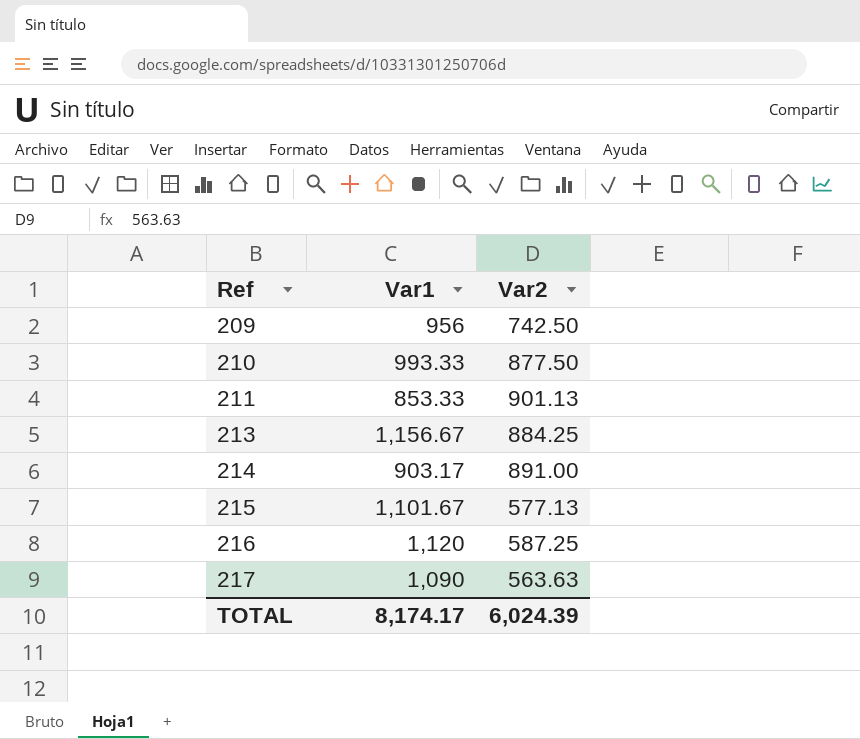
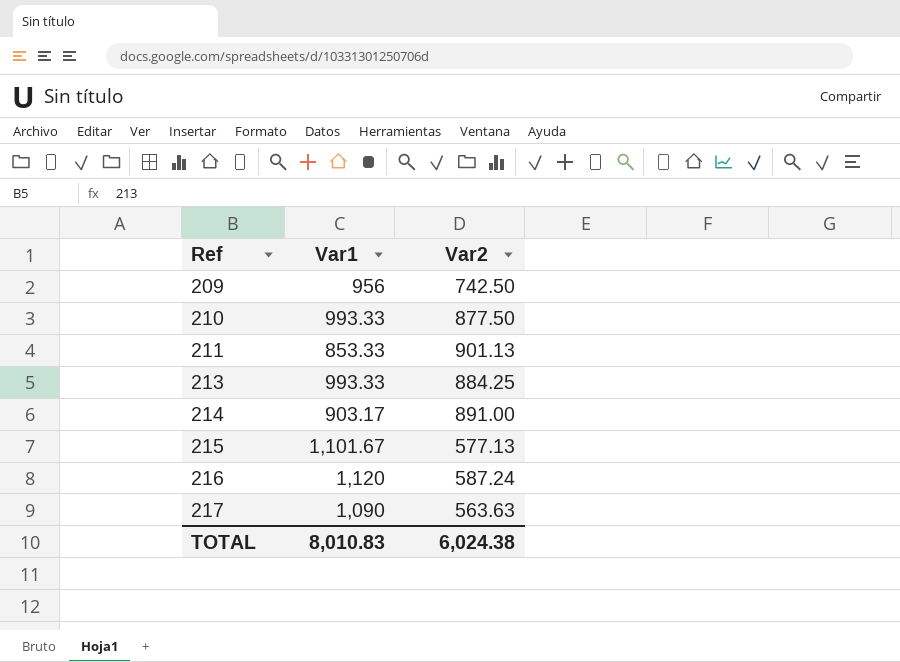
213 | Var1: 1,156.67 -> 993.33
216 | Var2: 587.25 -> 587.24
TOTAL | Var1: 8,174.17 -> 8,010.83
TOTAL | Var2: 6,024.39 -> 6,024.38

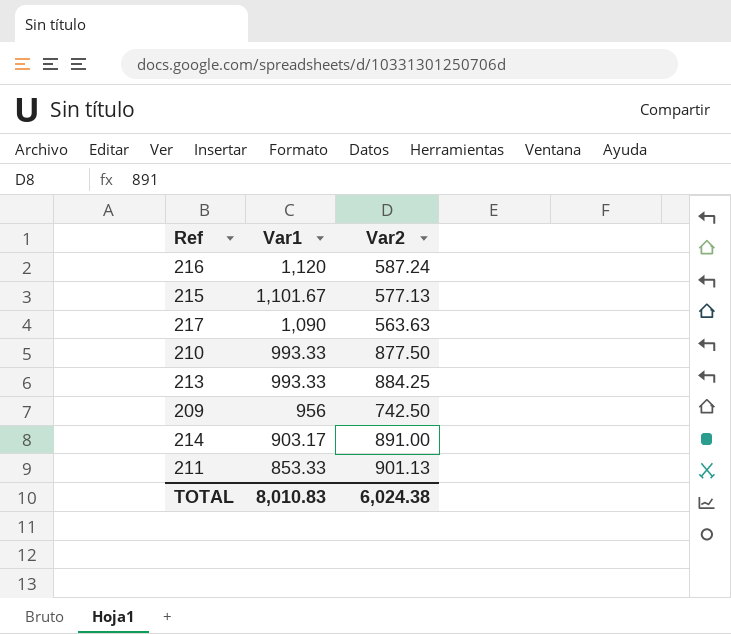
row order: Ref ascending -> Var1 descending

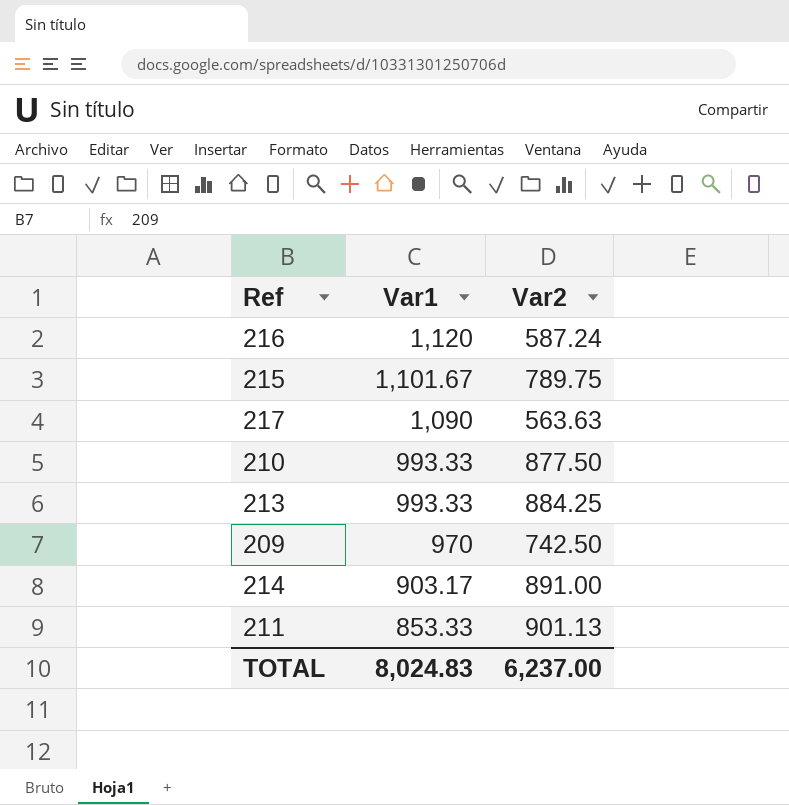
215 | Var2: 577.13 -> 789.75
209 | Var1: 956 -> 970
TOTAL | Var1: 8,010.83 -> 8,024.83
TOTAL | Var2: 6,024.38 -> 6,237.00

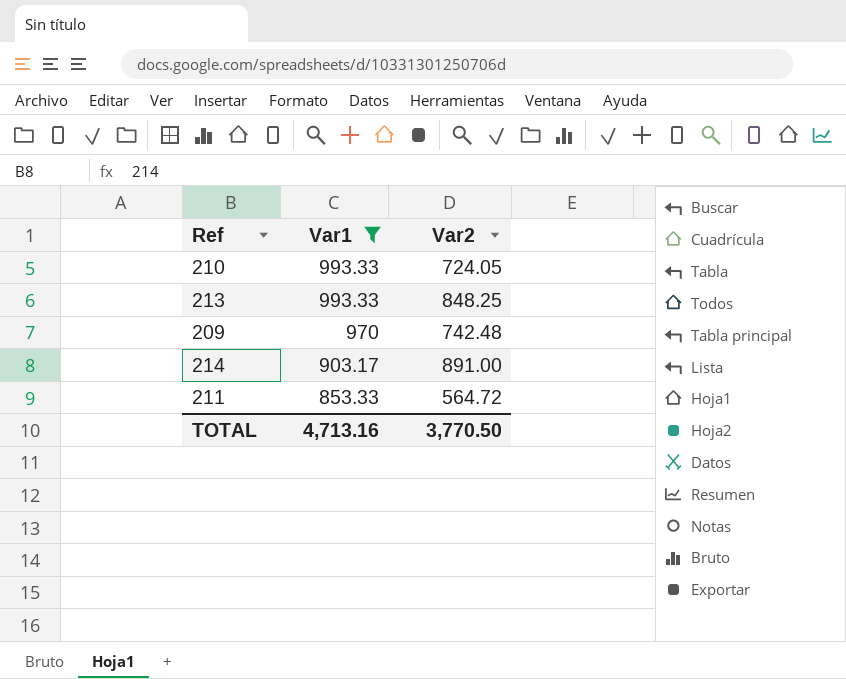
filter: none -> Var1 <= 993.33
210 | Var2: 877.50 -> 724.05
213 | Var2: 884.25 -> 848.25
209 | Var2: 742.50 -> 742.48
211 | Var2: 901.13 -> 564.72
TOTAL | Var1: 8,024.83 -> 4,713.16
TOTAL | Var2: 6,237.00 -> 3,770.50

